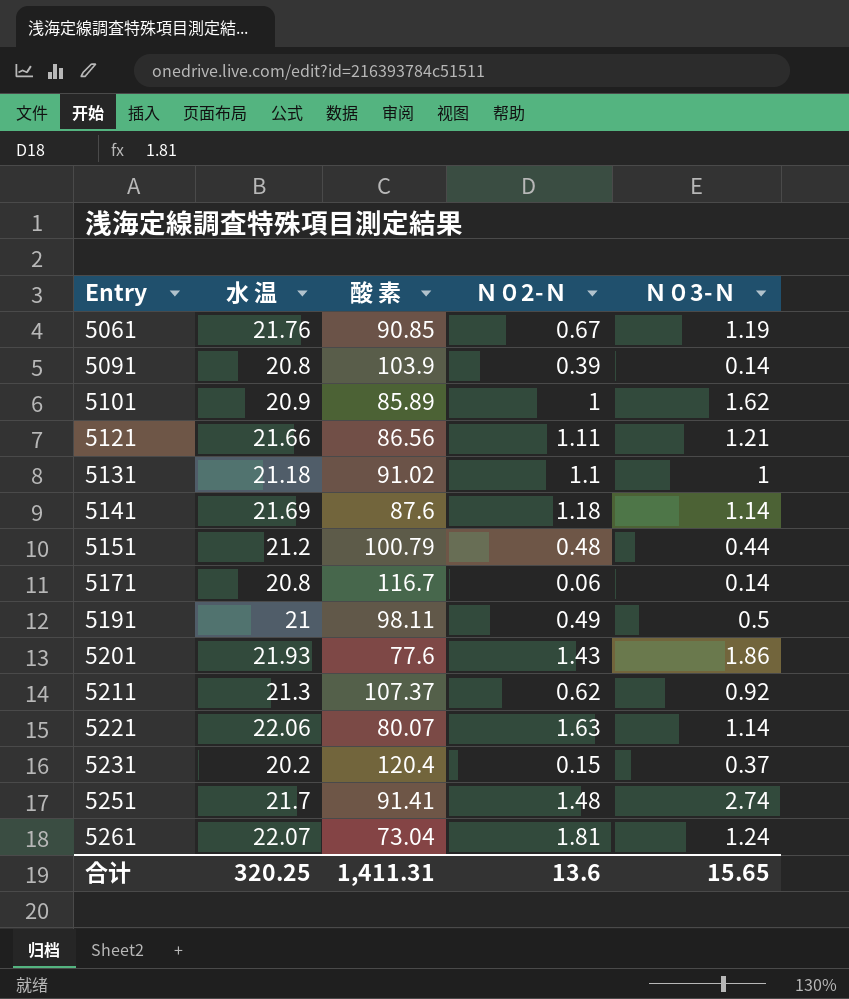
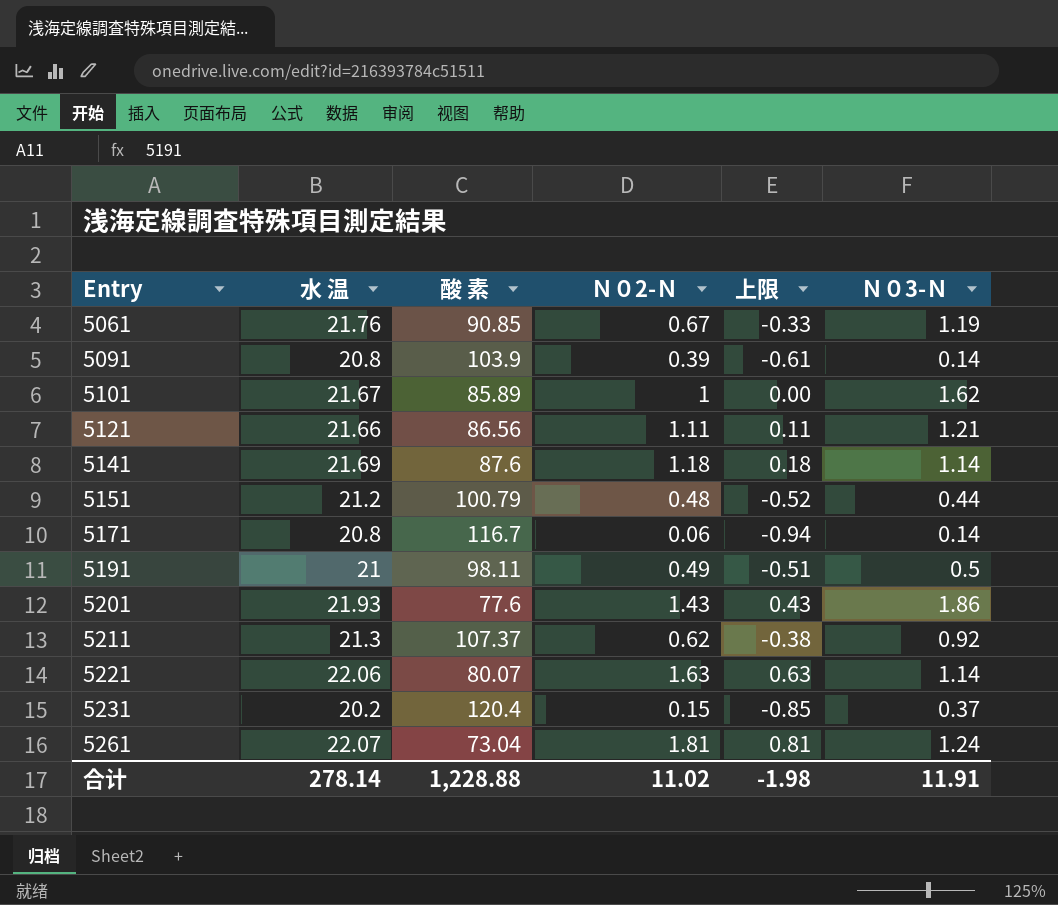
column 上限 | formula: none -> [Ｎ０2-Ｎ] - 1
row 5131: 21.18 | 91.02 | 1.1 | 1 -> none
row 5251: 21.7 | 91.41 | 1.48 | 2.74 -> none
5101 | 水 温: 20.9 -> 21.67
合计 | 水 温: 320.25 -> 278.14
合计 | 酸 素: 1,411.31 -> 1,228.88
合计 | Ｎ０2-Ｎ: 13.6 -> 11.02
合计 | Ｎ０3-Ｎ: 15.65 -> 11.91

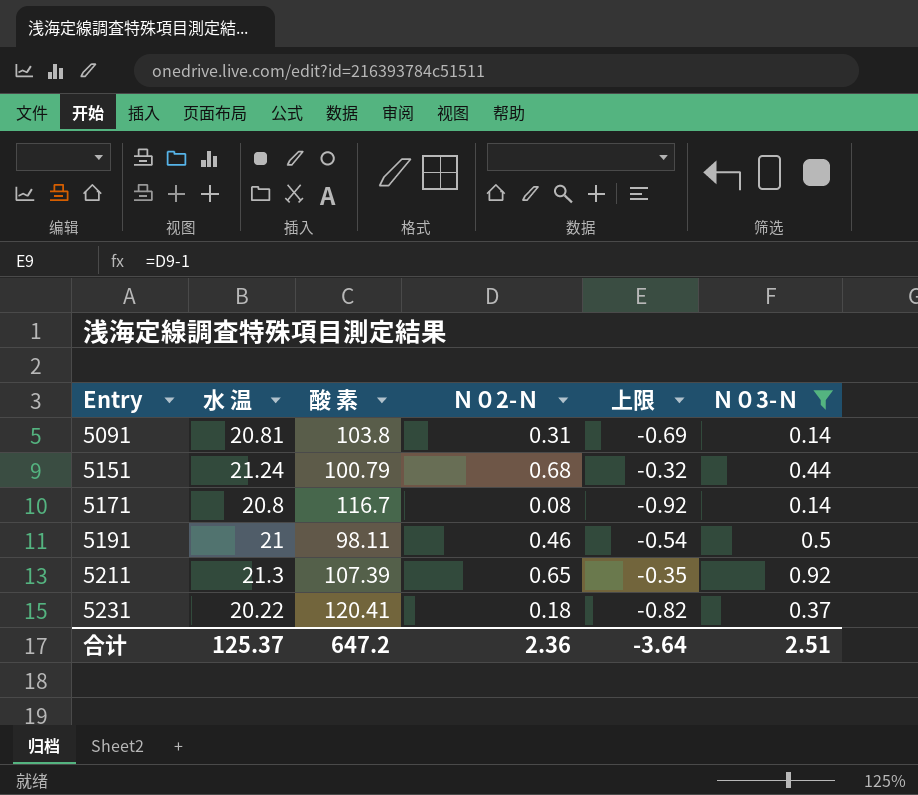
filter: none -> Ｎ０3-Ｎ <= 0.92
5091 | 水 温: 20.8 -> 20.81
5091 | 酸 素: 103.9 -> 103.8
5091 | Ｎ０2-Ｎ: 0.39 -> 0.31
5091 | 上限: -0.61 -> -0.69
5151 | 水 温: 21.2 -> 21.24
5151 | Ｎ０2-Ｎ: 0.48 -> 0.68
5151 | 上限: -0.52 -> -0.32
5171 | Ｎ０2-Ｎ: 0.06 -> 0.08
5171 | 上限: -0.94 -> -0.92
5191 | Ｎ０2-Ｎ: 0.49 -> 0.46
5191 | 上限: -0.51 -> -0.54
5211 | 酸 素: 107.37 -> 107.39
5211 | Ｎ０2-Ｎ: 0.62 -> 0.65
5211 | 上限: -0.38 -> -0.35
5231 | 水 温: 20.2 -> 20.22
5231 | 酸 素: 120.4 -> 120.41
5231 | Ｎ０2-Ｎ: 0.15 -> 0.18
5231 | 上限: -0.85 -> -0.82
合计 | 水 温: 278.14 -> 125.37
合计 | 酸 素: 1,228.88 -> 647.2
合计 | Ｎ０2-Ｎ: 11.02 -> 2.36
合计 | 上限: -1.98 -> -3.64
合计 | Ｎ０3-Ｎ: 11.91 -> 2.51

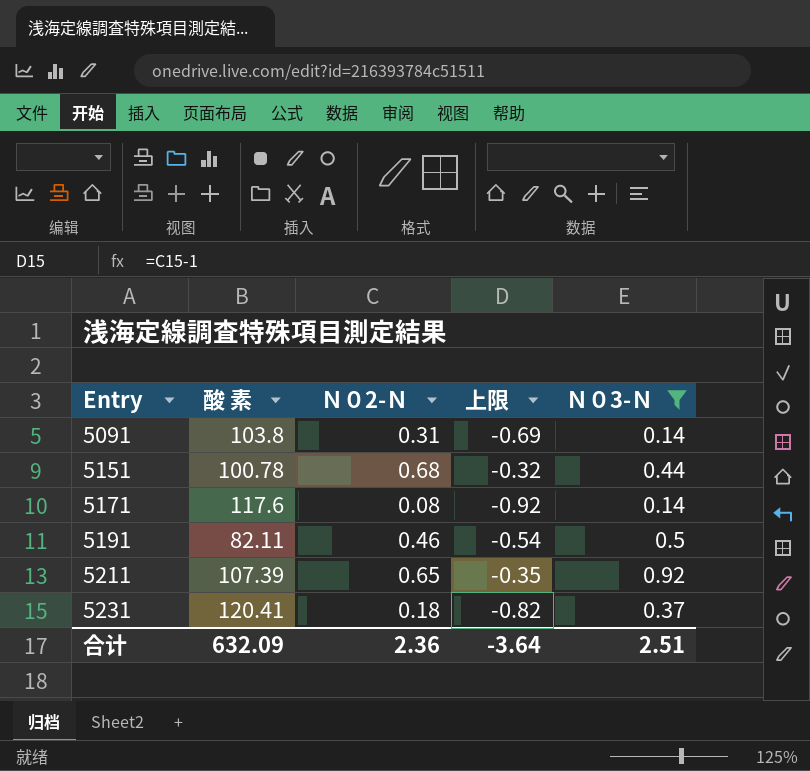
column 水 温 | position: 2 -> none
5151 | 酸 素: 100.79 -> 100.78
5171 | 酸 素: 116.7 -> 117.6
5191 | 酸 素: 98.11 -> 82.11
合计 | 酸 素: 647.2 -> 632.09

